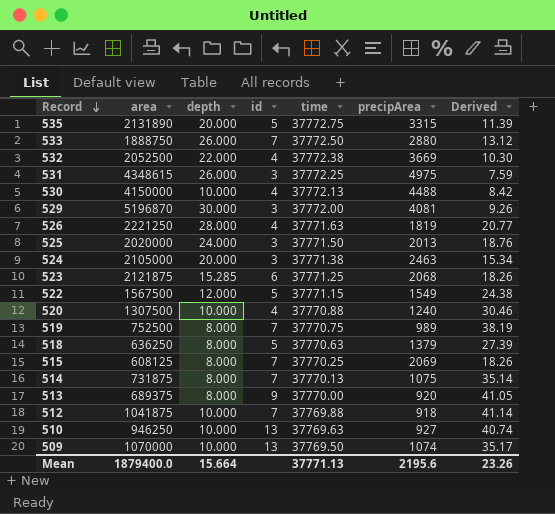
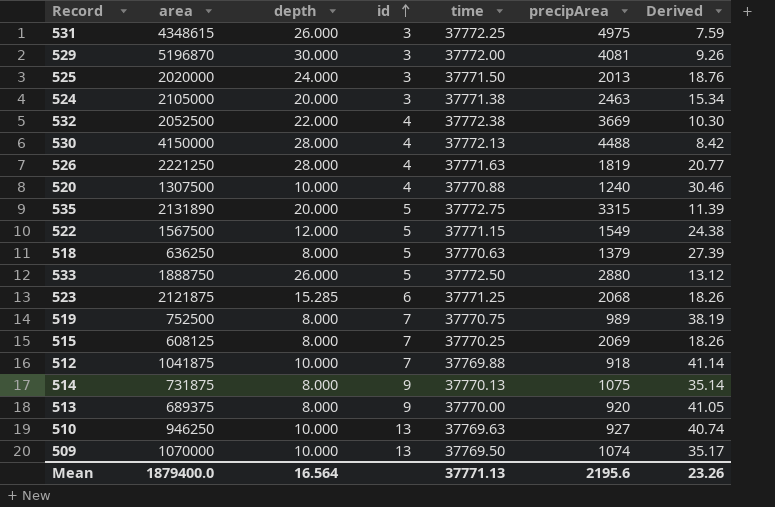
row order: Record descending -> id ascending
530 | depth: 10.000 -> 28.000
533 | id: 7 -> 5
514 | id: 7 -> 9
Mean | depth: 15.664 -> 16.564

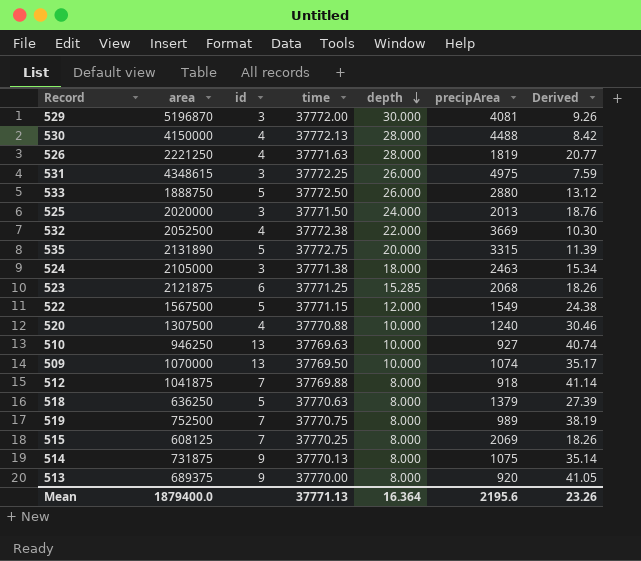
row order: id ascending -> depth descending
column depth | position: 3 -> 5
524 | depth: 20.000 -> 18.000
512 | depth: 10.000 -> 8.000
Mean | depth: 16.564 -> 16.364

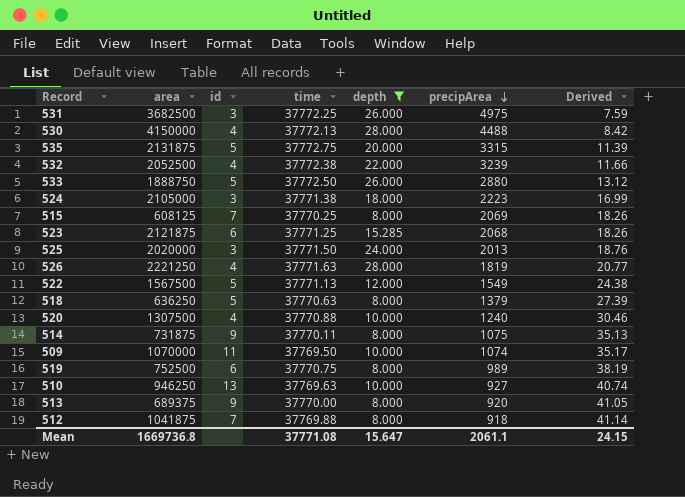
filter: none -> depth != 30.000
row order: depth descending -> precipArea descending
531 | area: 4348615 -> 3682500
535 | area: 2131890 -> 2131875
532 | precipArea: 3669 -> 3239
532 | Derived: 10.30 -> 11.66
524 | precipArea: 2463 -> 2223
524 | Derived: 15.34 -> 16.99
522 | time: 37771.15 -> 37771.13
514 | time: 37770.13 -> 37770.11
514 | Derived: 35.14 -> 35.13
509 | id: 13 -> 11
519 | id: 7 -> 6
Mean | area: 1879400.0 -> 1669736.8
Mean | time: 37771.13 -> 37771.08
Mean | depth: 16.364 -> 15.647
Mean | precipArea: 2195.6 -> 2061.1
Mean | Derived: 23.26 -> 24.15

